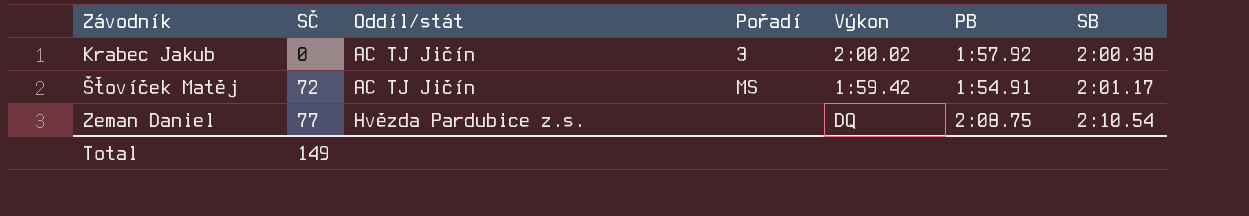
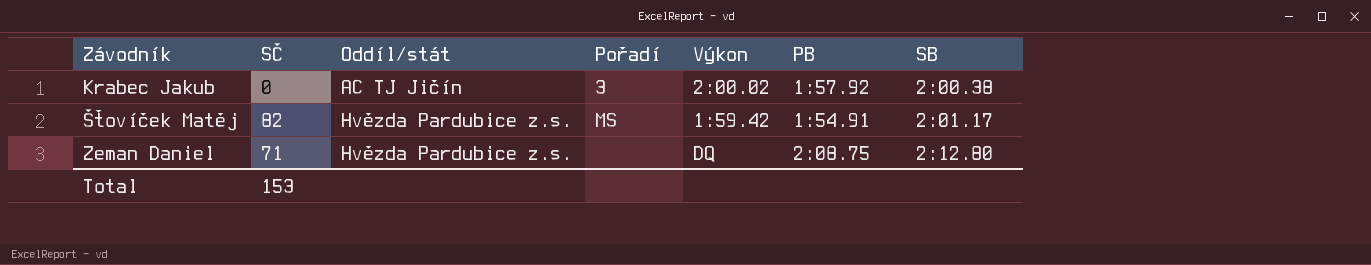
Šťovíček Matěj | SČ: 72 -> 82
Šťovíček Matěj | Oddíl/stát: AC TJ Jičín -> Hvězda Pardubice z.s.
Zeman Daniel | SČ: 77 -> 71
Zeman Daniel | SB: 2:10.54 -> 2:12.80
Total | SČ: 149 -> 153

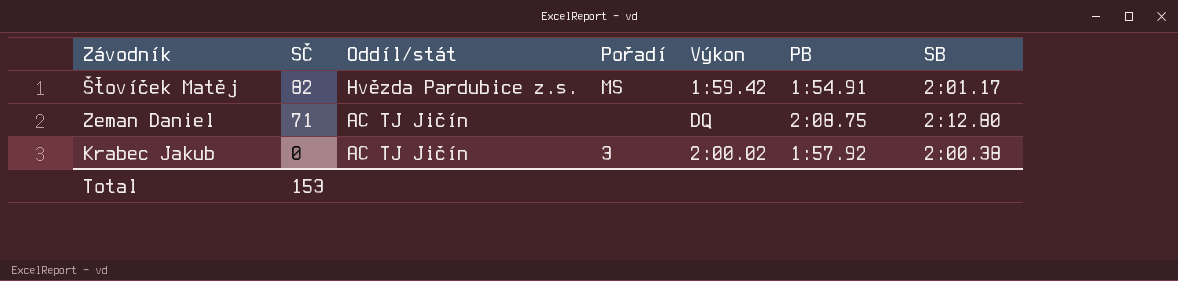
row order: Závodník ascending -> SČ descending
Zeman Daniel | Oddíl/stát: Hvězda Pardubice z.s. -> AC TJ Jičín

